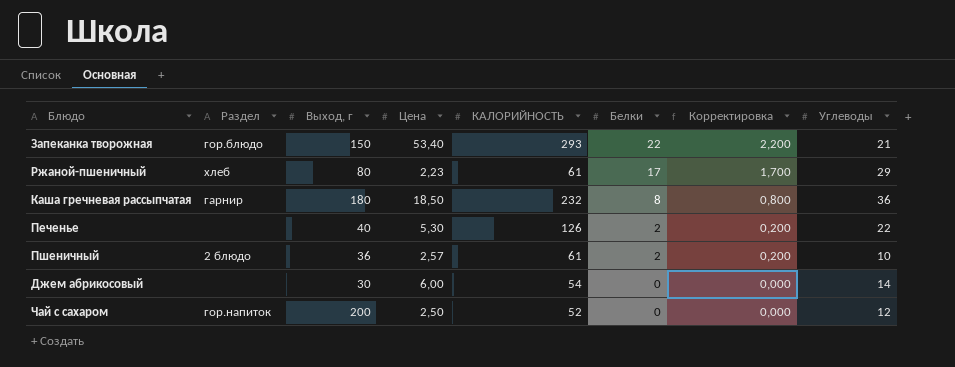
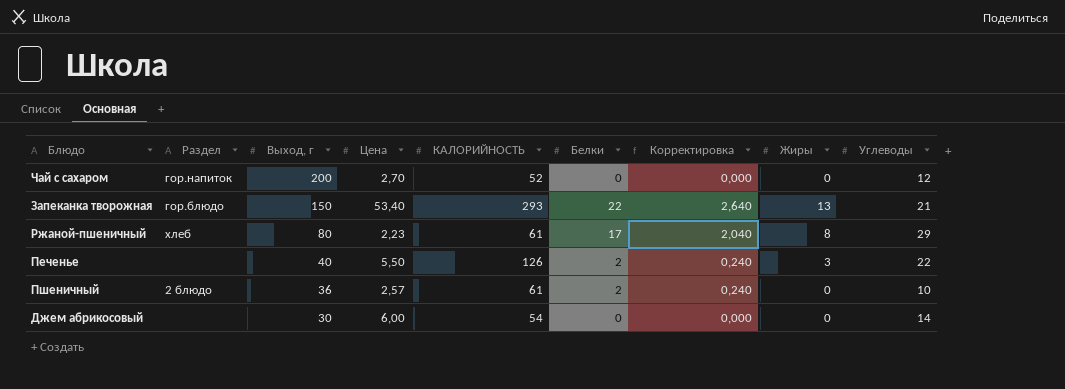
row order: Белки descending -> Выход, г descending
column Корректировка | formula: [Белки] * 0,1 -> [Белки] * 0,12
column Жиры | position: none -> 8
row Каша гречневая рассыпчатая: гарнир | 180 | 18,50 | 232 | 8 | 0,800 | 36 -> none
Чай с сахаром | Цена: 2,50 -> 2,70
Печенье | Цена: 5,30 -> 5,50

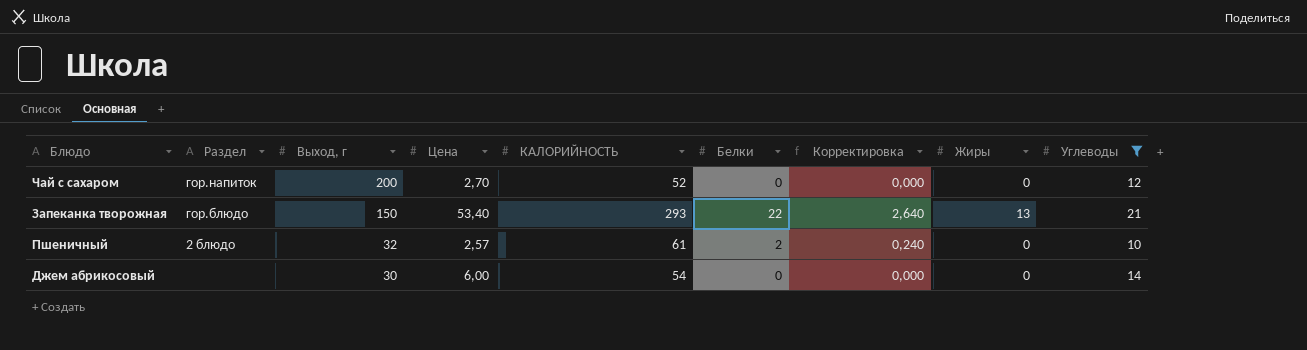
filter: none -> Углеводы <= 21
Пшеничный | Выход, г: 36 -> 32

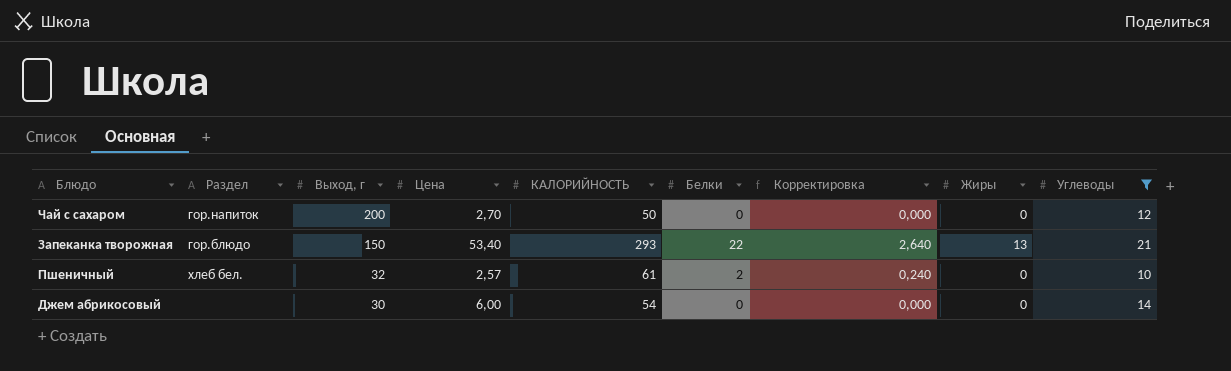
Чай с сахаром | КАЛОРИЙНОСТЬ: 52 -> 50
Пшеничный | Раздел: 2 блюдо -> хлеб бел.

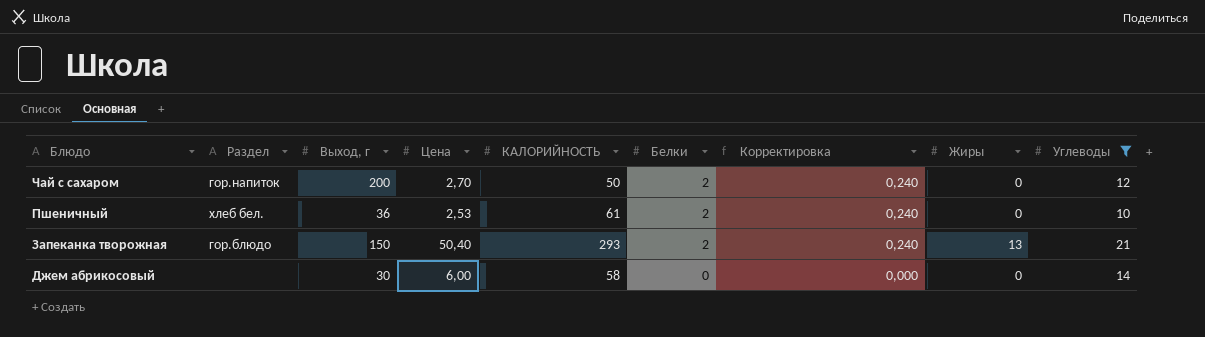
row order: Выход, г descending -> Блюдо descending
Чай с сахаром | Белки: 0 -> 2
Чай с сахаром | Корректировка: 0,000 -> 0,240
Пшеничный | Выход, г: 32 -> 36
Пшеничный | Цена: 2,57 -> 2,53
Запеканка творожная | Цена: 53,40 -> 50,40
Запеканка творожная | Белки: 22 -> 2
Запеканка творожная | Корректировка: 2,640 -> 0,240
Джем абрикосовый | КАЛОРИЙНОСТЬ: 54 -> 58

